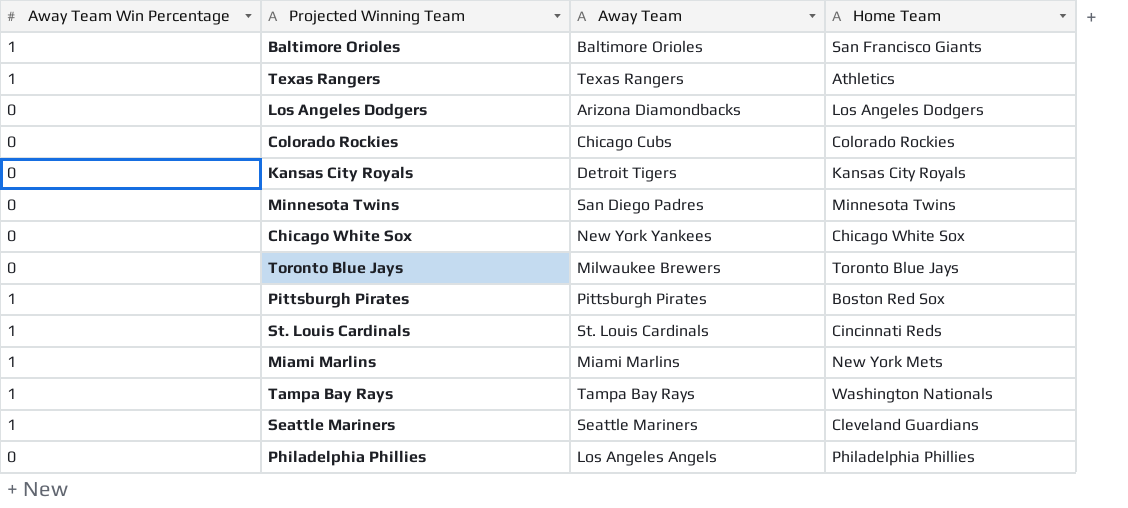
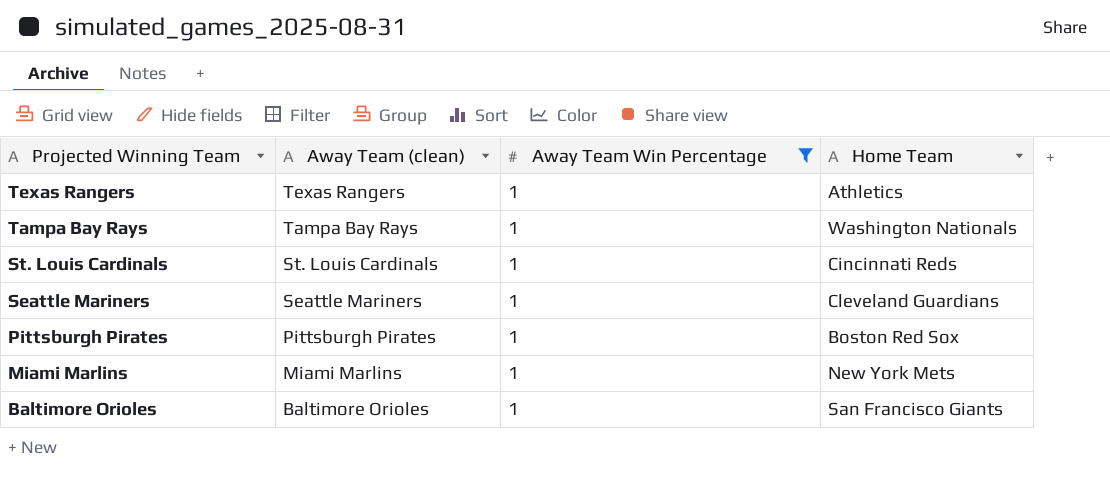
filter: none -> Away Team Win Percentage = 1
row order: none -> Projected Winning Team descending
column name: Away Team -> Away Team (clean)
column Away Team Win Percentage | position: 1 -> 3

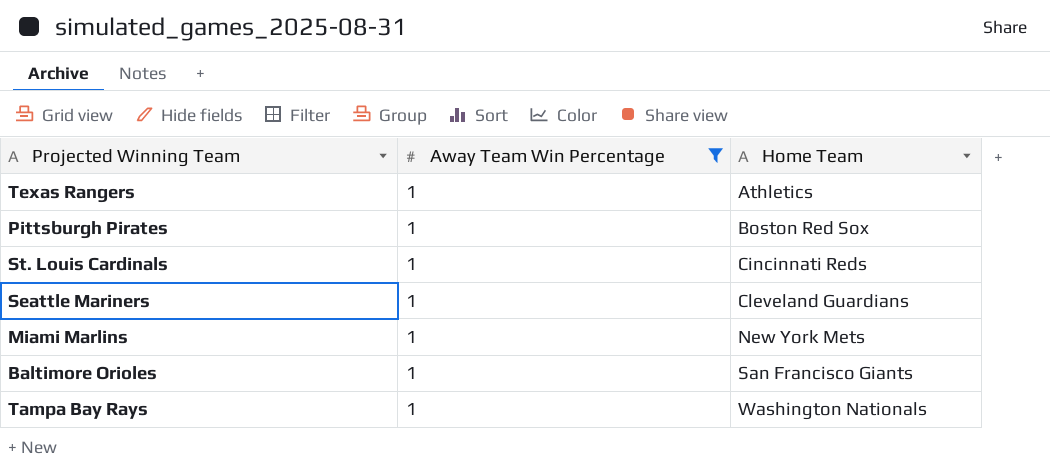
row order: Projected Winning Team descending -> Home Team ascending
column Away Team (clean) | position: 2 -> none

